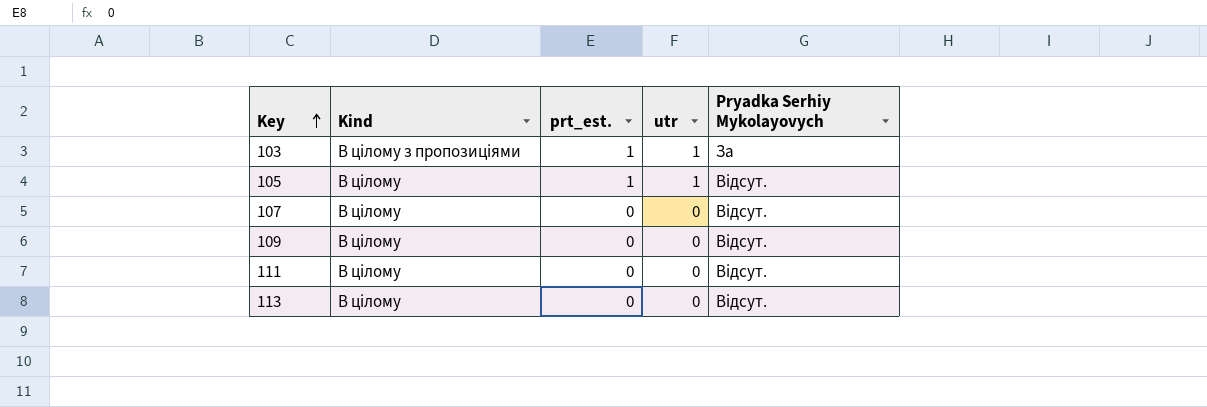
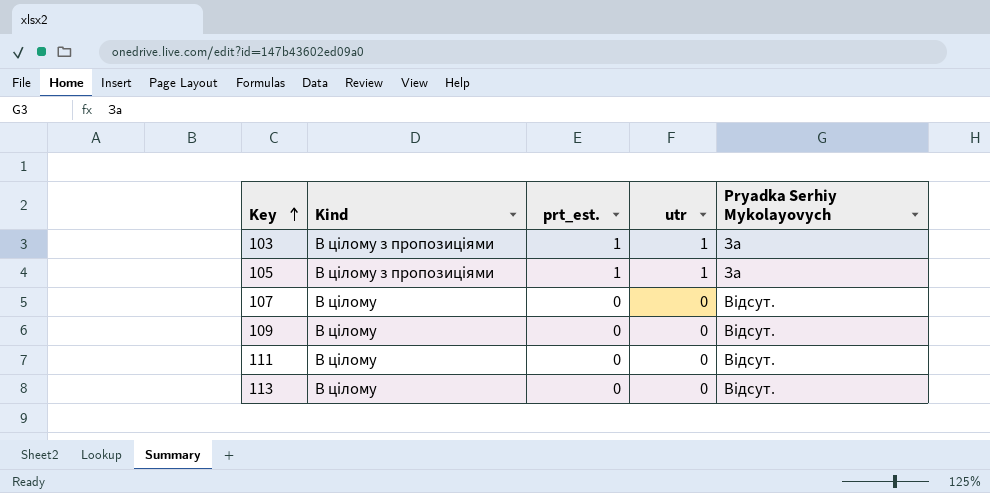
105 | Kind: В цілому -> В цілому з пропозиціями
105 | Pryadka Serhiy Mykolayovych: Відсут. -> За

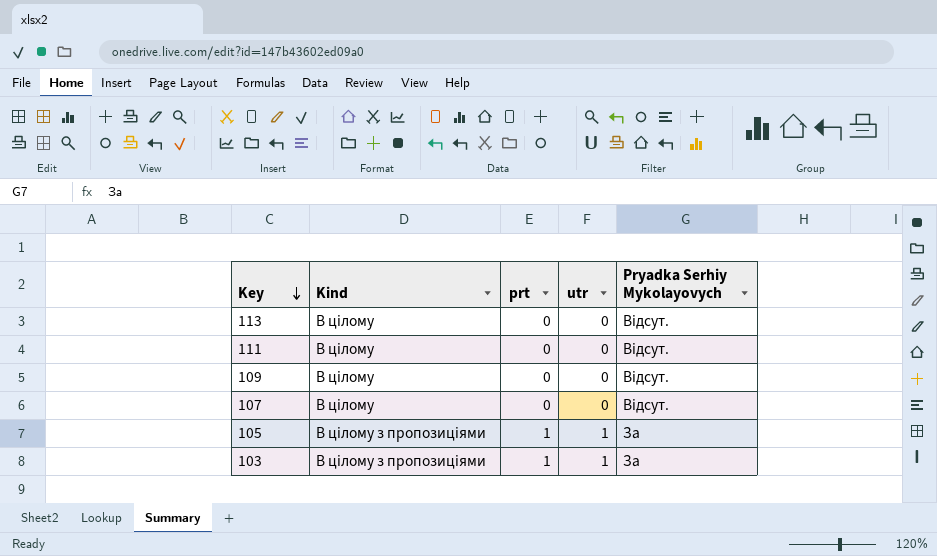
row order: Key ascending -> Key descending
column name: prt_est. -> prt

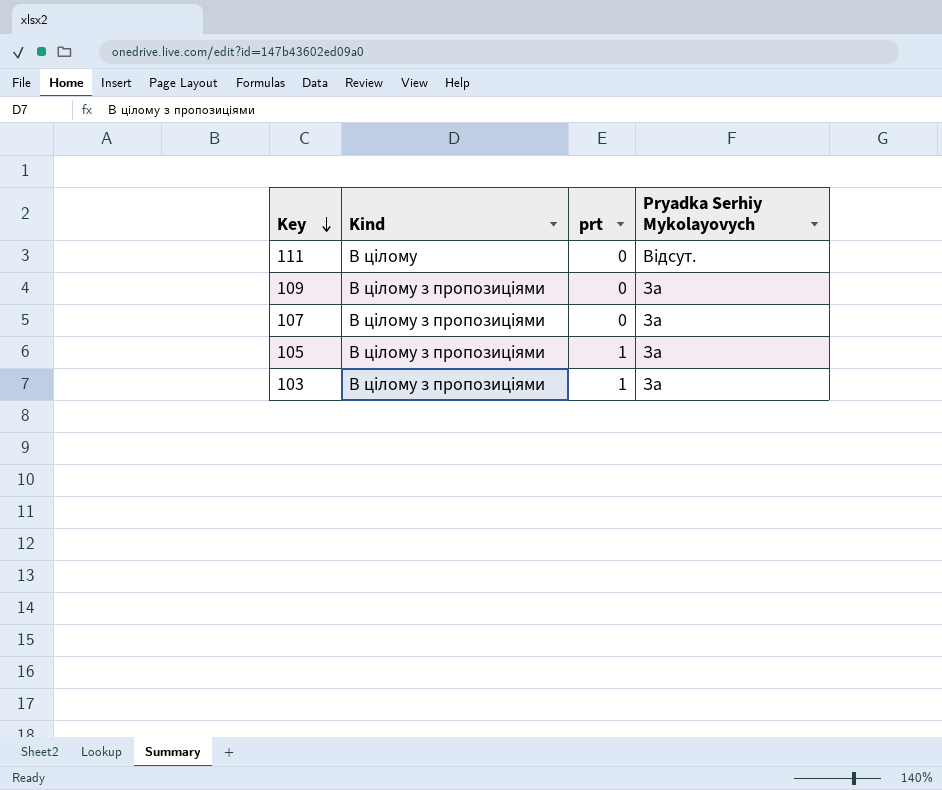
column utr | position: 4 -> none
row 113: В цілому | 0 | 0 | Відсут. -> none
109 | Kind: В цілому -> В цілому з пропозиціями
109 | Pryadka Serhiy Mykolayovych: Відсут. -> За
107 | Kind: В цілому -> В цілому з пропозиціями
107 | Pryadka Serhiy Mykolayovych: Відсут. -> За

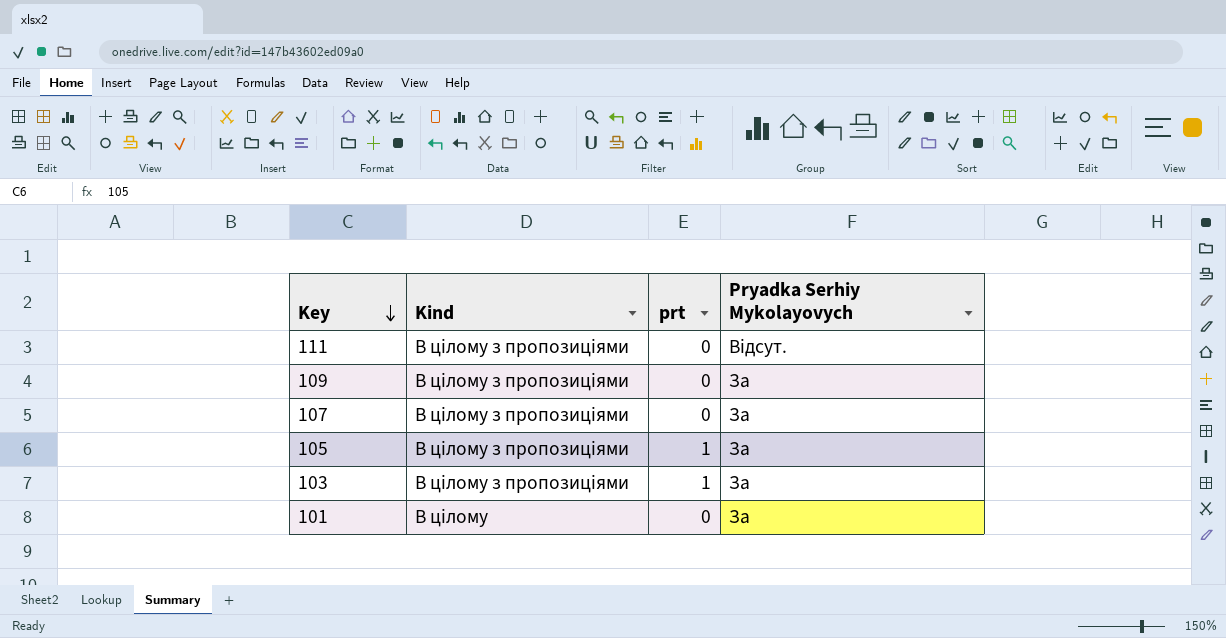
111 | Kind: В цілому -> В цілому з пропозиціями
row 101: none -> В цілому | 0 | За

